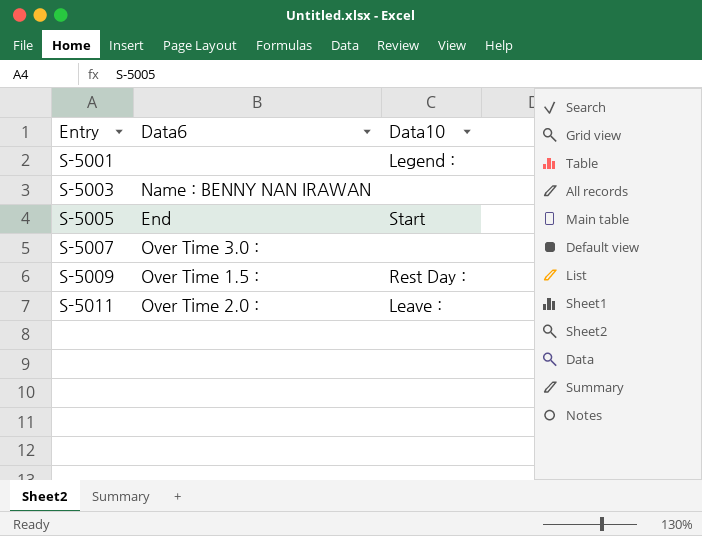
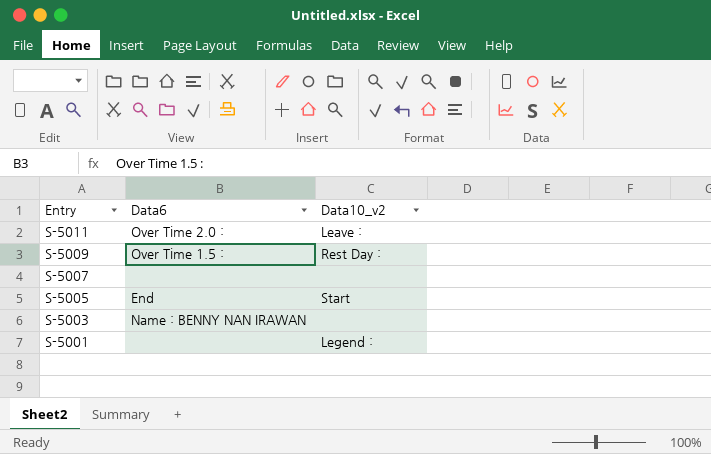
row order: Entry ascending -> Entry descending
column name: Data10 -> Data10_v2
S-5007 | Data6: Over Time 3.0 : -> none

